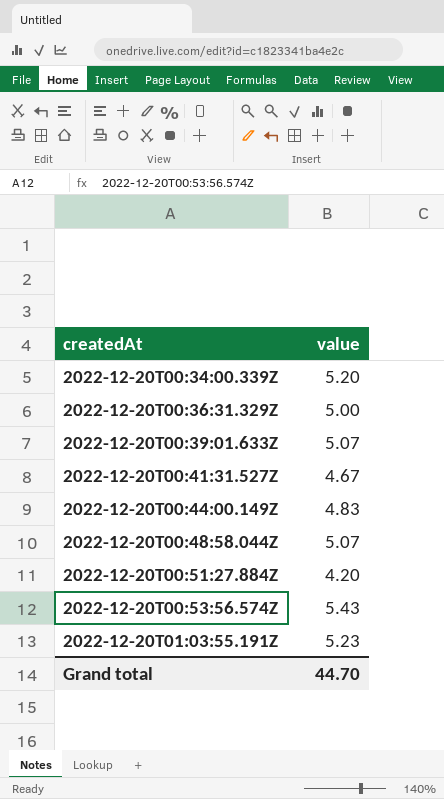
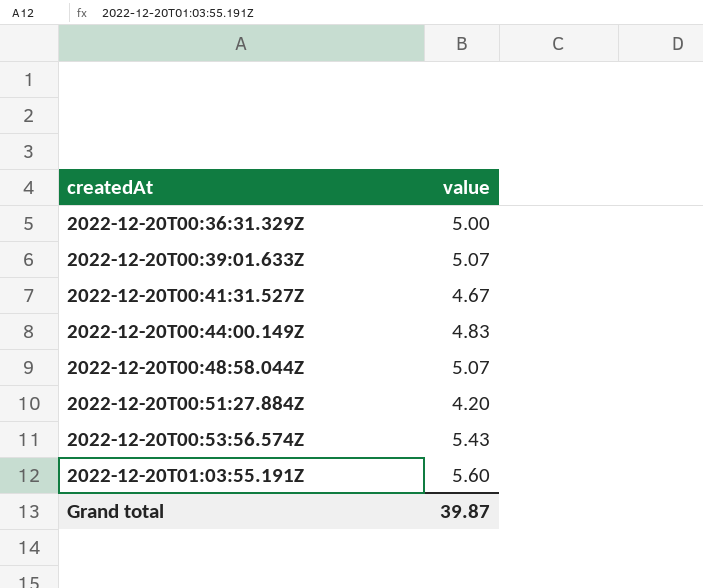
row 2022-12-20T00:34:00.339Z: 5.20 -> none
2022-12-20T01:03:55.191Z | value: 5.23 -> 5.60
Grand total | value: 44.70 -> 39.87

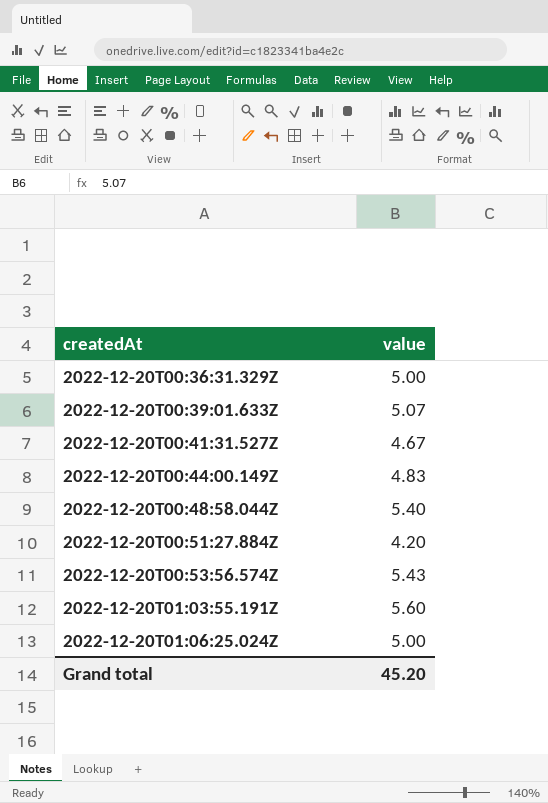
2022-12-20T00:48:58.044Z | value: 5.07 -> 5.40
row 2022-12-20T01:06:25.024Z: none -> 5.00
Grand total | value: 39.87 -> 45.20

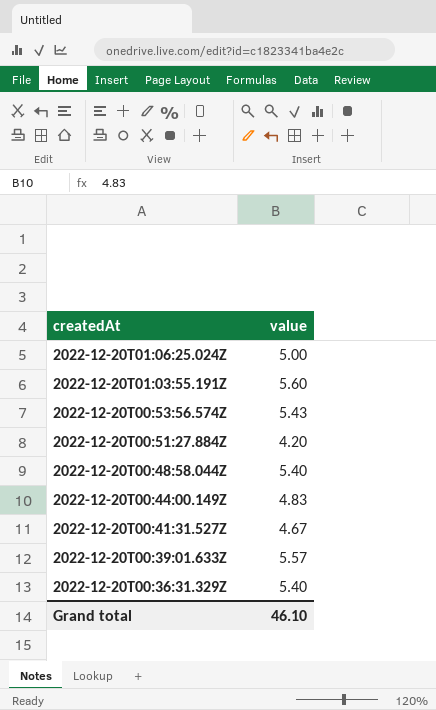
row order: createdAt ascending -> createdAt descending
2022-12-20T00:39:01.633Z | value: 5.07 -> 5.57
2022-12-20T00:36:31.329Z | value: 5.00 -> 5.40
Grand total | value: 45.20 -> 46.10

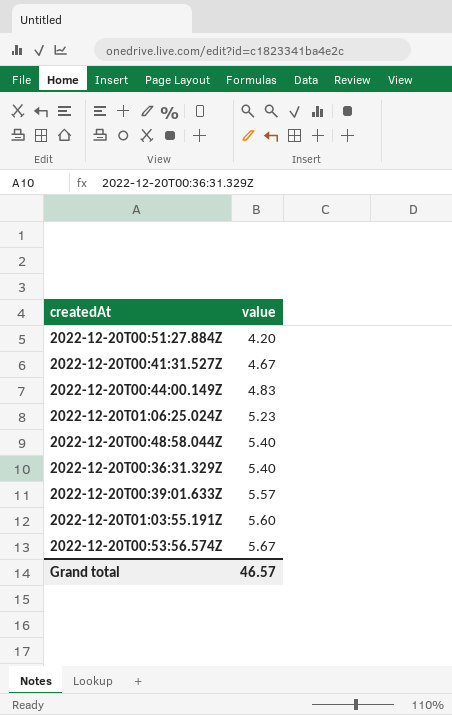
row order: createdAt descending -> value ascending
2022-12-20T01:06:25.024Z | value: 5.00 -> 5.23
2022-12-20T00:53:56.574Z | value: 5.43 -> 5.67
Grand total | value: 46.10 -> 46.57

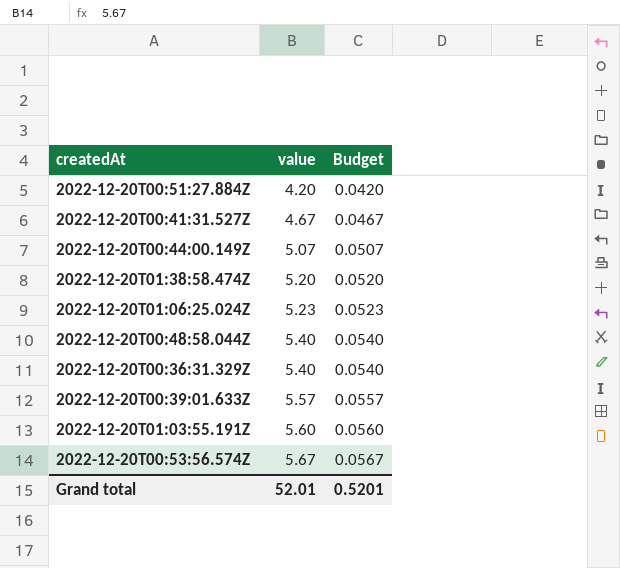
column Budget | formula: none -> [value] * 0.01
2022-12-20T00:44:00.149Z | value: 4.83 -> 5.07
row 2022-12-20T01:38:58.474Z: none -> 5.20 | 0.0520
Grand total | value: 46.57 -> 52.01

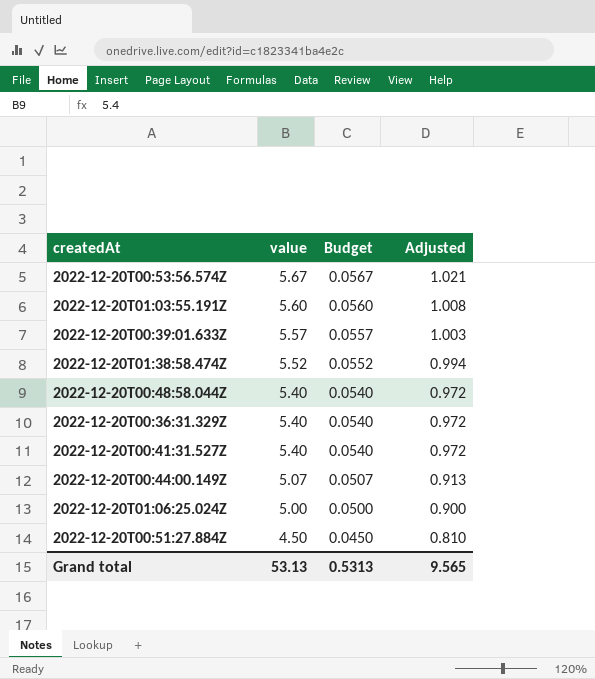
row order: value ascending -> value descending
column Adjusted | formula: none -> [value] * 0.18
2022-12-20T01:38:58.474Z | value: 5.20 -> 5.52
2022-12-20T01:38:58.474Z | Budget: 0.0520 -> 0.0552
2022-12-20T00:41:31.527Z | value: 4.67 -> 5.40
2022-12-20T00:41:31.527Z | Budget: 0.0467 -> 0.0540
2022-12-20T01:06:25.024Z | value: 5.23 -> 5.00
2022-12-20T01:06:25.024Z | Budget: 0.0523 -> 0.0500
2022-12-20T00:51:27.884Z | value: 4.20 -> 4.50
2022-12-20T00:51:27.884Z | Budget: 0.0420 -> 0.0450
Grand total | value: 52.01 -> 53.13
Grand total | Budget: 0.5201 -> 0.5313

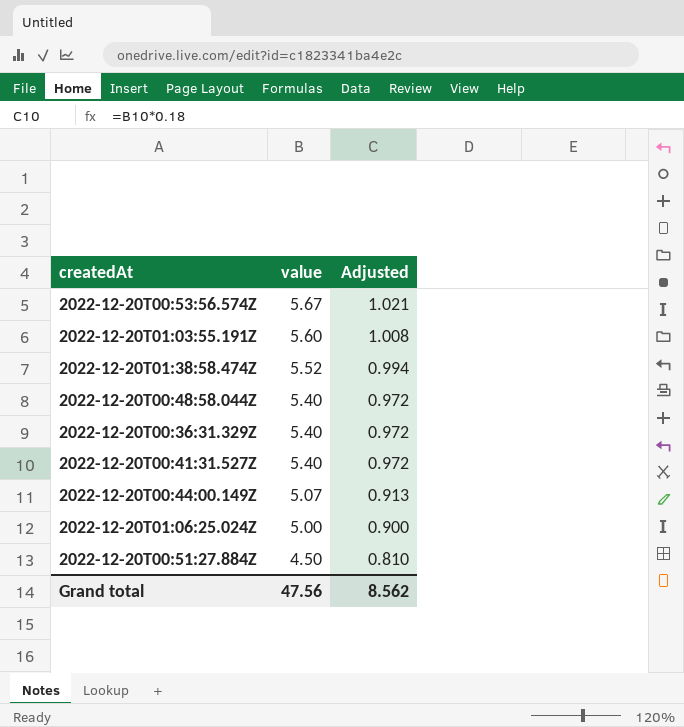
column Budget | formula: [value] * 0.01 -> none
row 2022-12-20T00:39:01.633Z: 5.57 | 0.0557 | 1.003 -> none
Grand total | value: 53.13 -> 47.56
Grand total | Adjusted: 9.565 -> 8.562

